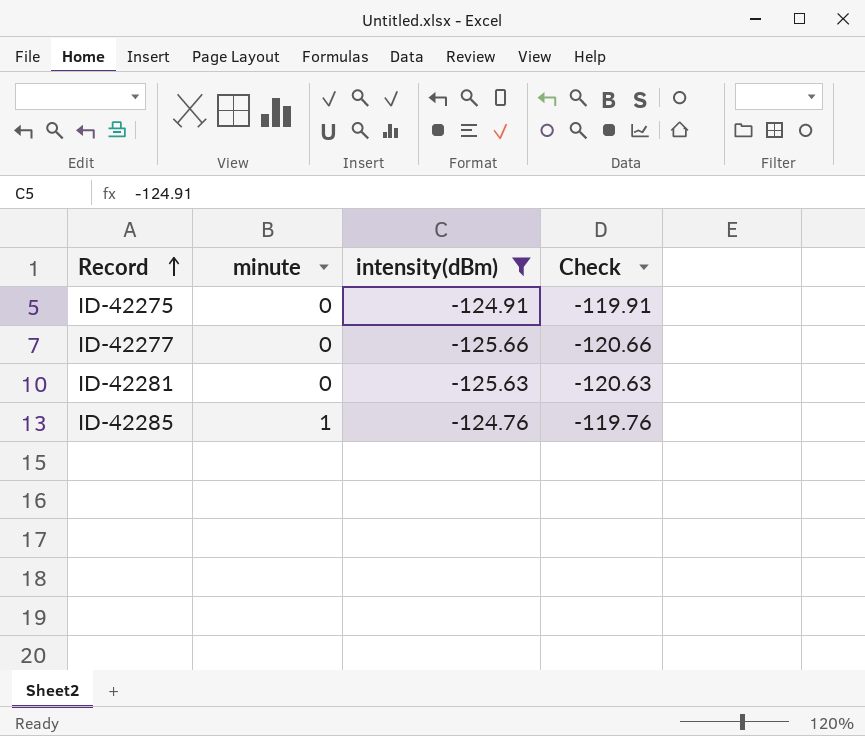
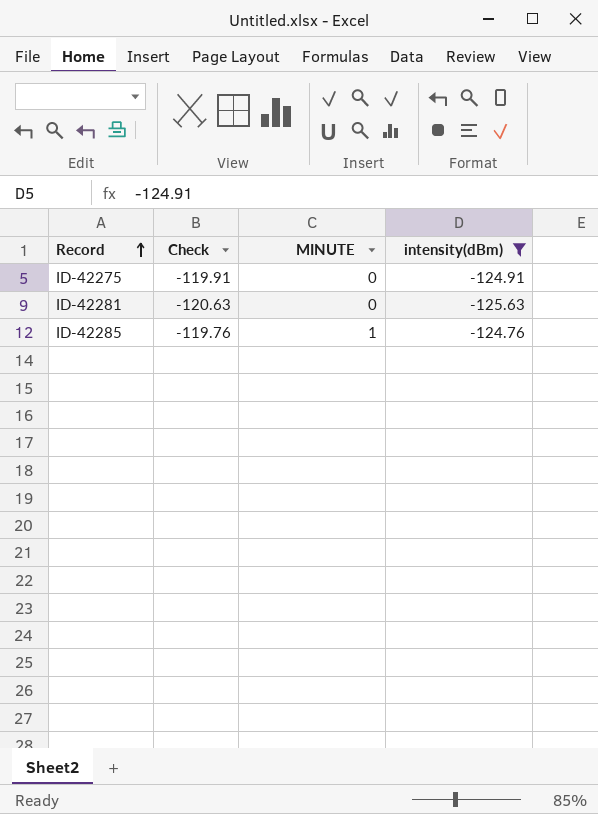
column Check | position: 4 -> 2
column name: minute -> MINUTE
row ID-42277: 0 | -125.66 | -120.66 -> none

